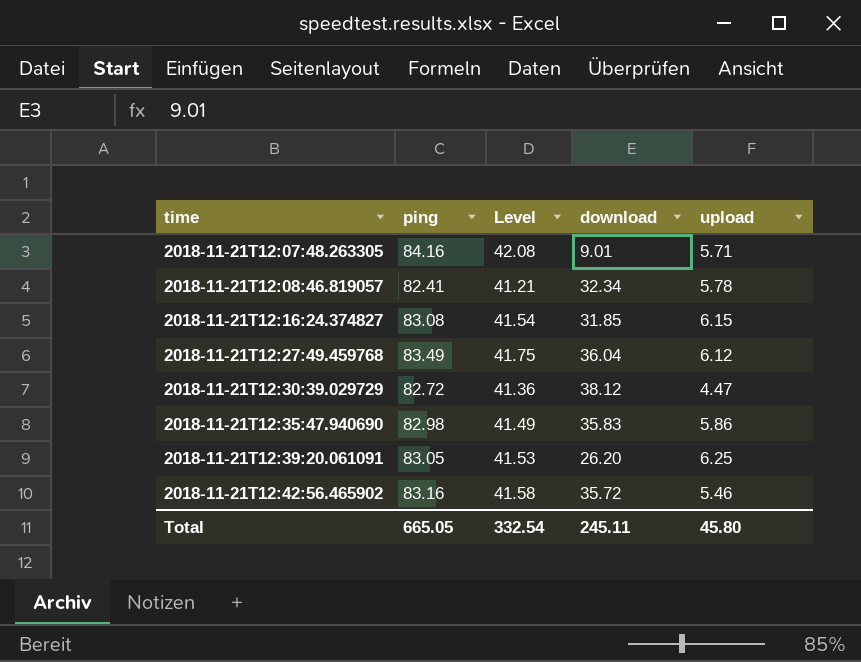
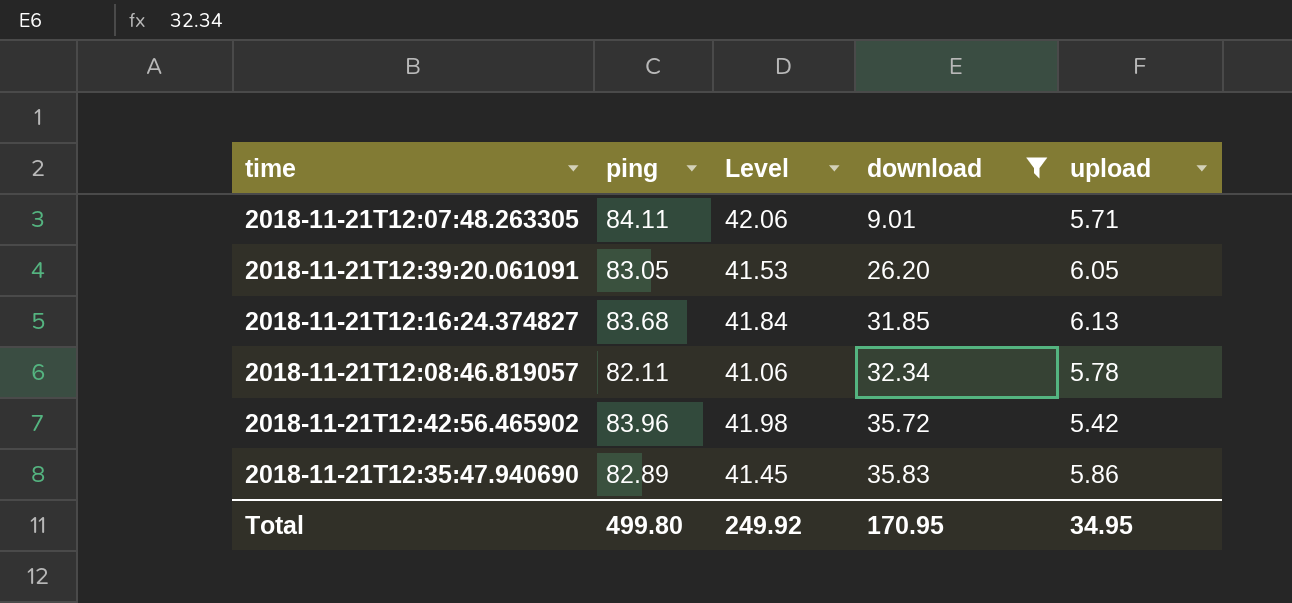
filter: none -> download <= 35.83
row order: time ascending -> download ascending
2018-11-21T12:07:48.263305 | ping: 84.16 -> 84.11
2018-11-21T12:07:48.263305 | Level: 42.08 -> 42.06
2018-11-21T12:39:20.061091 | upload: 6.25 -> 6.05
2018-11-21T12:16:24.374827 | ping: 83.08 -> 83.68
2018-11-21T12:16:24.374827 | Level: 41.54 -> 41.84
2018-11-21T12:16:24.374827 | upload: 6.15 -> 6.13
2018-11-21T12:08:46.819057 | ping: 82.41 -> 82.11
2018-11-21T12:08:46.819057 | Level: 41.21 -> 41.06
2018-11-21T12:42:56.465902 | ping: 83.16 -> 83.96
2018-11-21T12:42:56.465902 | Level: 41.58 -> 41.98
2018-11-21T12:42:56.465902 | upload: 5.46 -> 5.42
2018-11-21T12:35:47.940690 | ping: 82.98 -> 82.89
2018-11-21T12:35:47.940690 | Level: 41.49 -> 41.45
Total | ping: 665.05 -> 499.80
Total | Level: 332.54 -> 249.92
Total | download: 245.11 -> 170.95
Total | upload: 45.80 -> 34.95

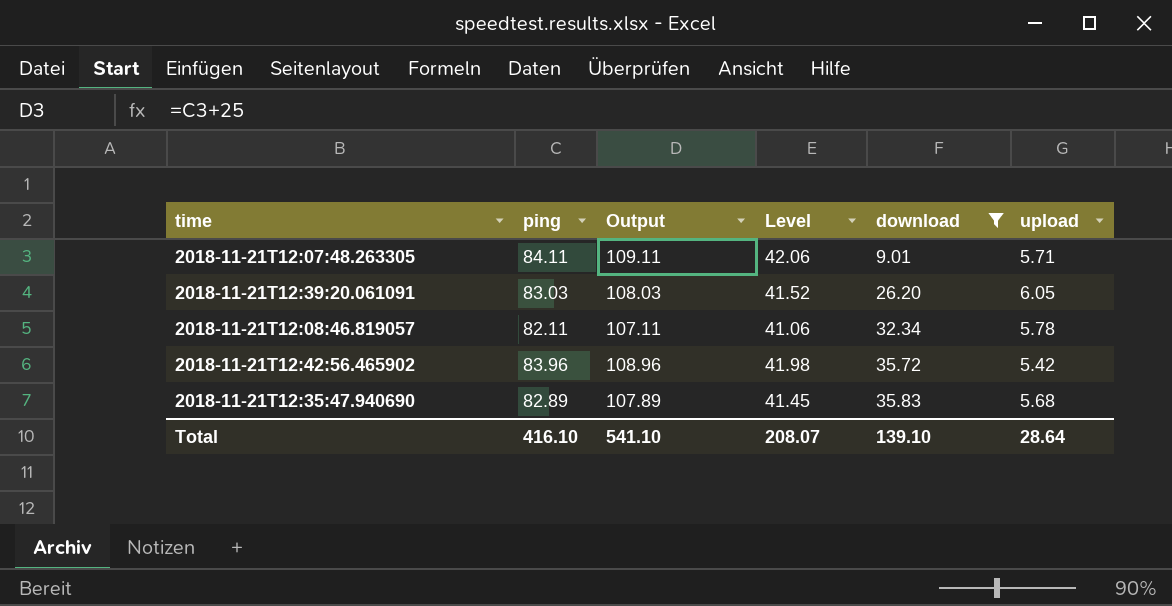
column Output | formula: none -> [ping] + 25
row 2018-11-21T12:16:24.374827: 83.68 | 41.84 | 31.85 | 6.13 -> none
2018-11-21T12:39:20.061091 | ping: 83.05 -> 83.03
2018-11-21T12:39:20.061091 | Level: 41.53 -> 41.52
2018-11-21T12:35:47.940690 | upload: 5.86 -> 5.68
Total | ping: 499.80 -> 416.10
Total | Level: 249.92 -> 208.07
Total | download: 170.95 -> 139.10
Total | upload: 34.95 -> 28.64

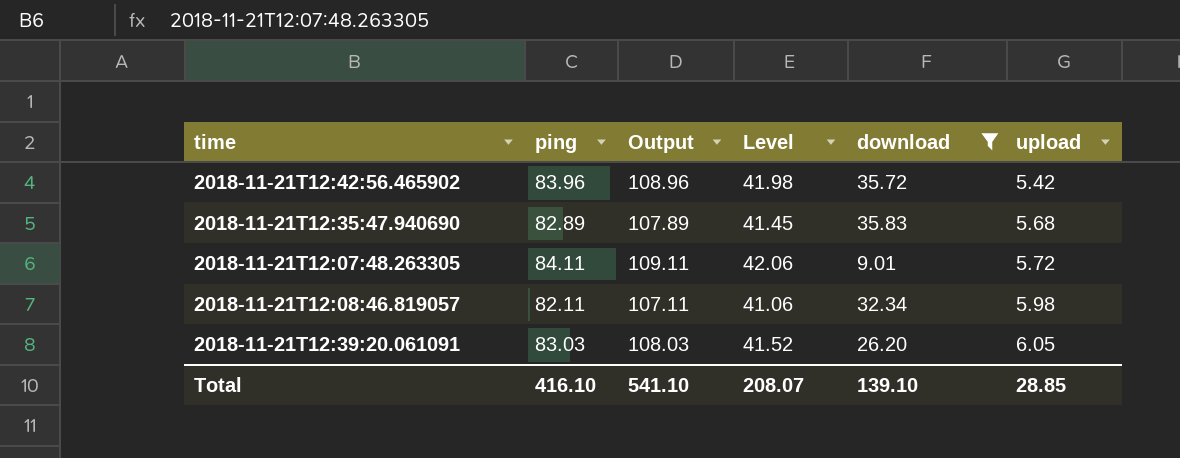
row order: download ascending -> upload ascending
2018-11-21T12:07:48.263305 | upload: 5.71 -> 5.72
2018-11-21T12:08:46.819057 | upload: 5.78 -> 5.98
Total | upload: 28.64 -> 28.85

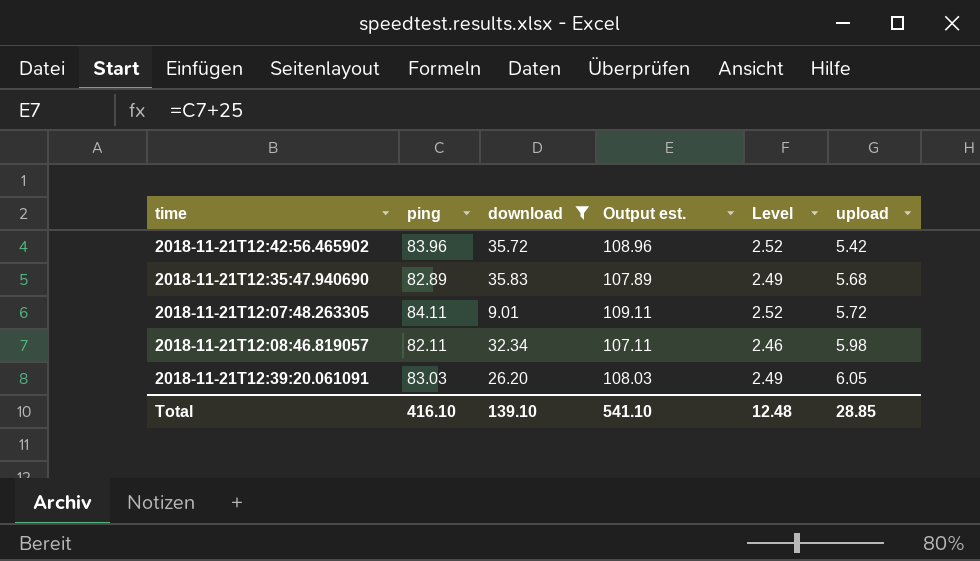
column download | position: 5 -> 3
column name: Output -> Output est.
column Level | formula: [ping] * 0.5 -> [ping] * 0.03
Total | Level: 208.07 -> 12.48

